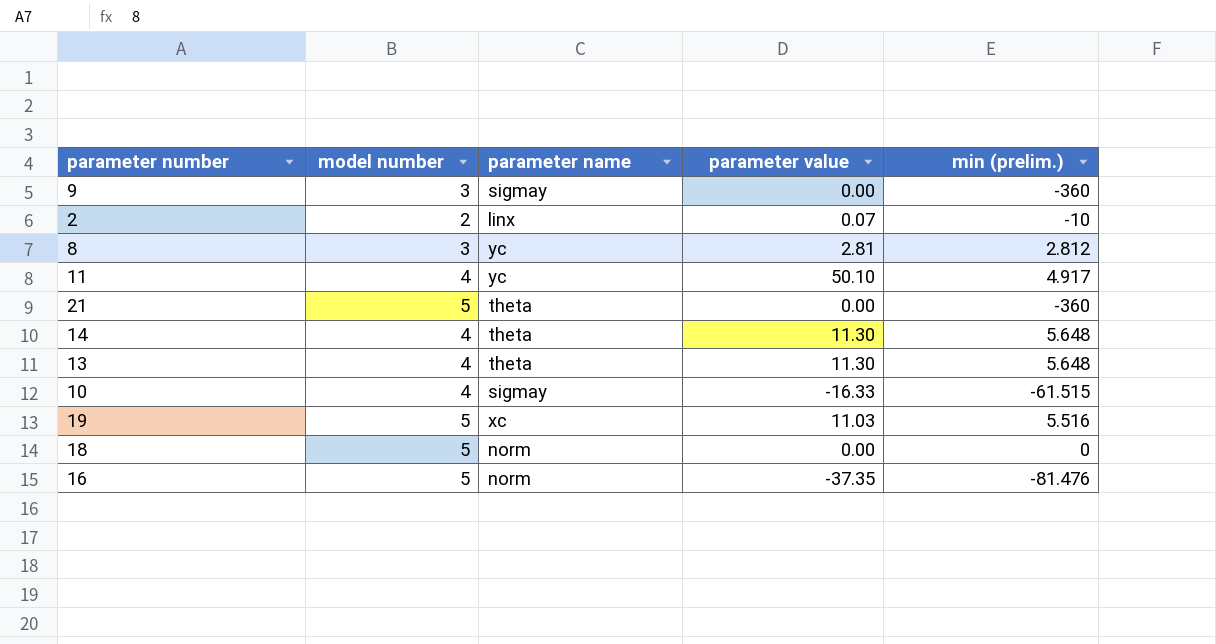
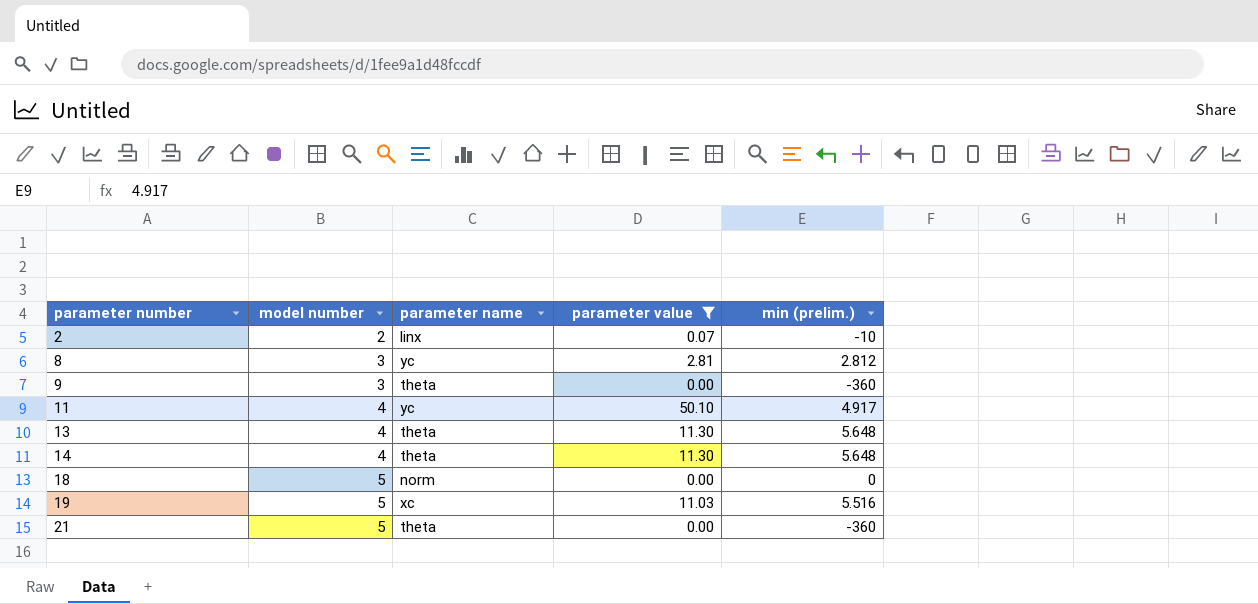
filter: none -> parameter value >= 0.00
row order: none -> parameter number ascending
9 | parameter name: sigmay -> theta

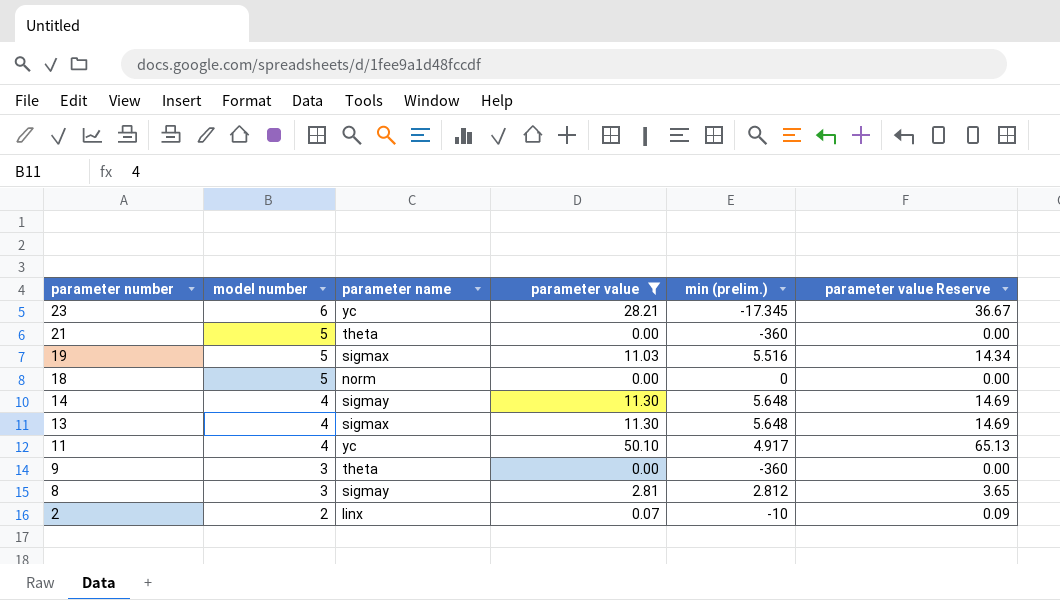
row order: parameter number ascending -> parameter number descending
column parameter value Reserve | formula: none -> [parameter value] * 1.3
row 23: none -> 6 | yc | 28.21 | -17.345 | 36.67
19 | parameter name: xc -> sigmax
14 | parameter name: theta -> sigmay
13 | parameter name: theta -> sigmax
8 | parameter name: yc -> sigmay

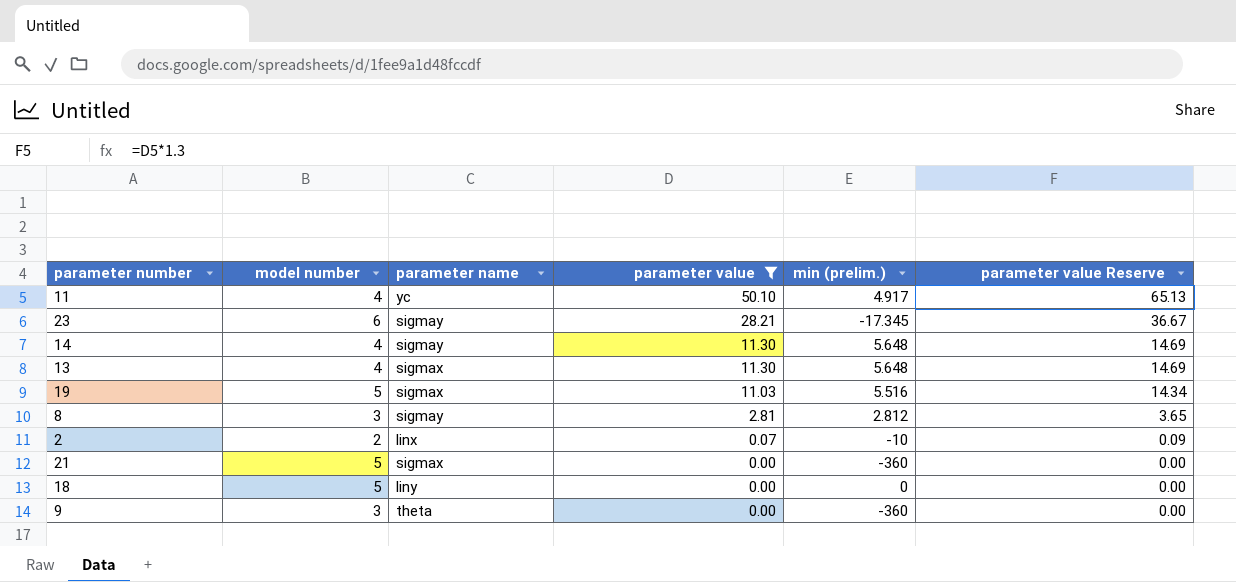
row order: parameter number descending -> parameter value descending
23 | parameter name: yc -> sigmay
21 | parameter name: theta -> sigmax
18 | parameter name: norm -> liny

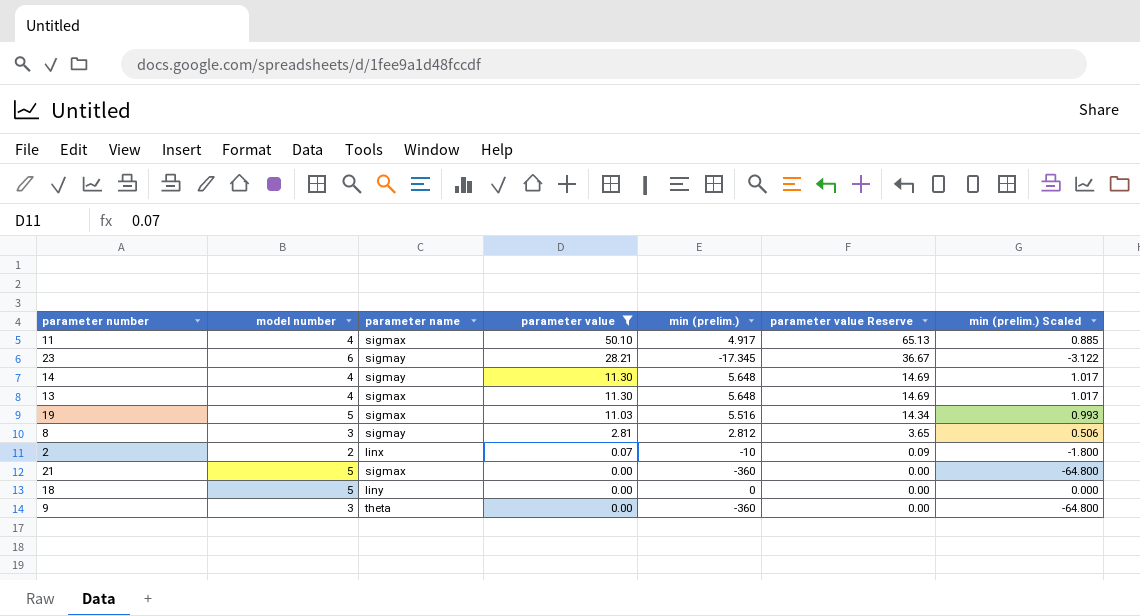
column min (prelim.) Scaled | formula: none -> [min (prelim.)] * 0.18
11 | parameter name: yc -> sigmax

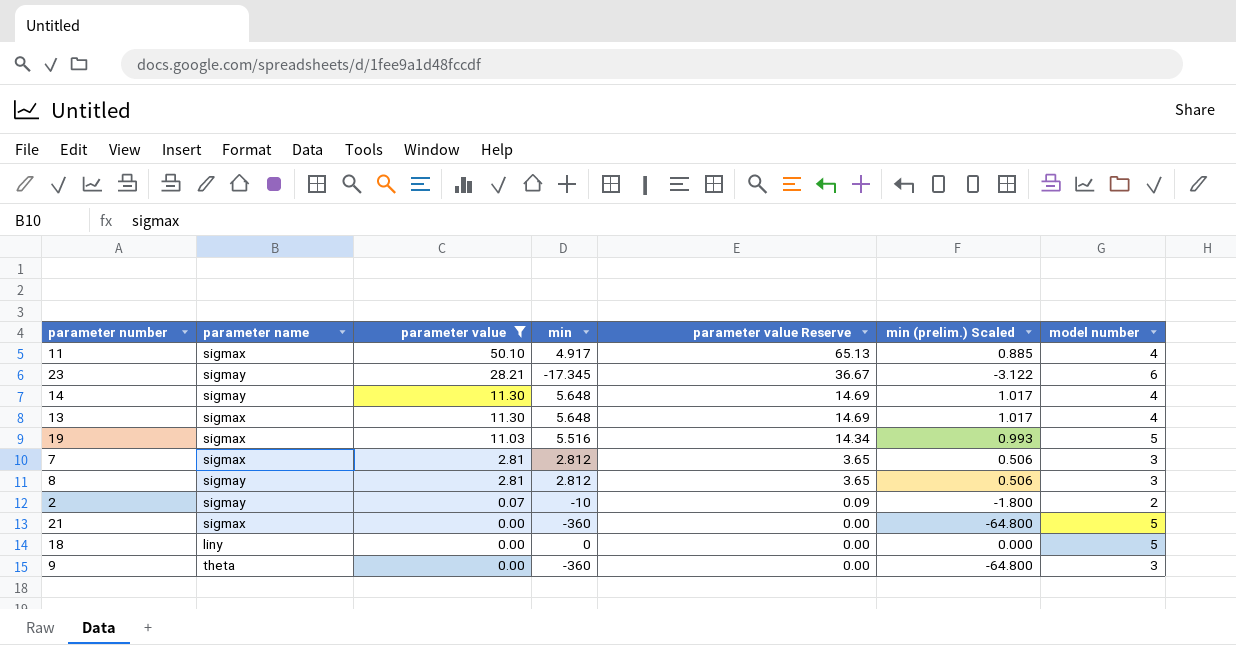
column name: min (prelim.) -> min
column model number | position: 2 -> 7
row 7: none -> sigmax | 2.81 | 2.812 | 3.65 | 0.506 | 3
2 | parameter name: linx -> sigmay

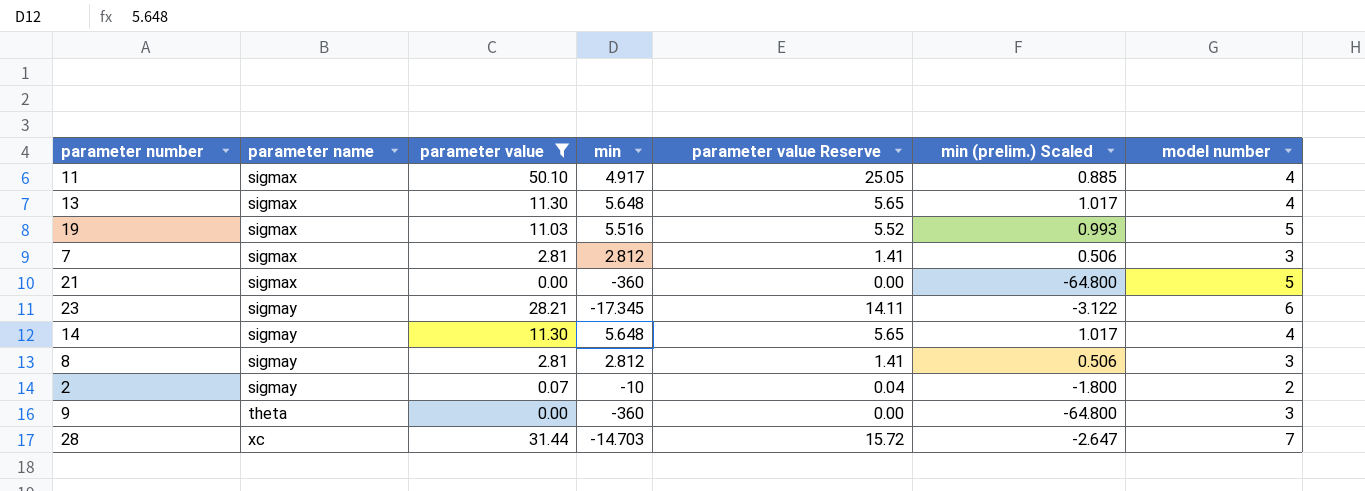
row order: parameter value descending -> parameter name ascending
column parameter value Reserve | formula: [parameter value] * 1.3 -> [parameter value] * 0.5
row 18: liny | 0.00 | 0 | 0.00 | 0.000 | 5 -> none
row 28: none -> xc | 31.44 | -14.703 | 15.72 | -2.647 | 7

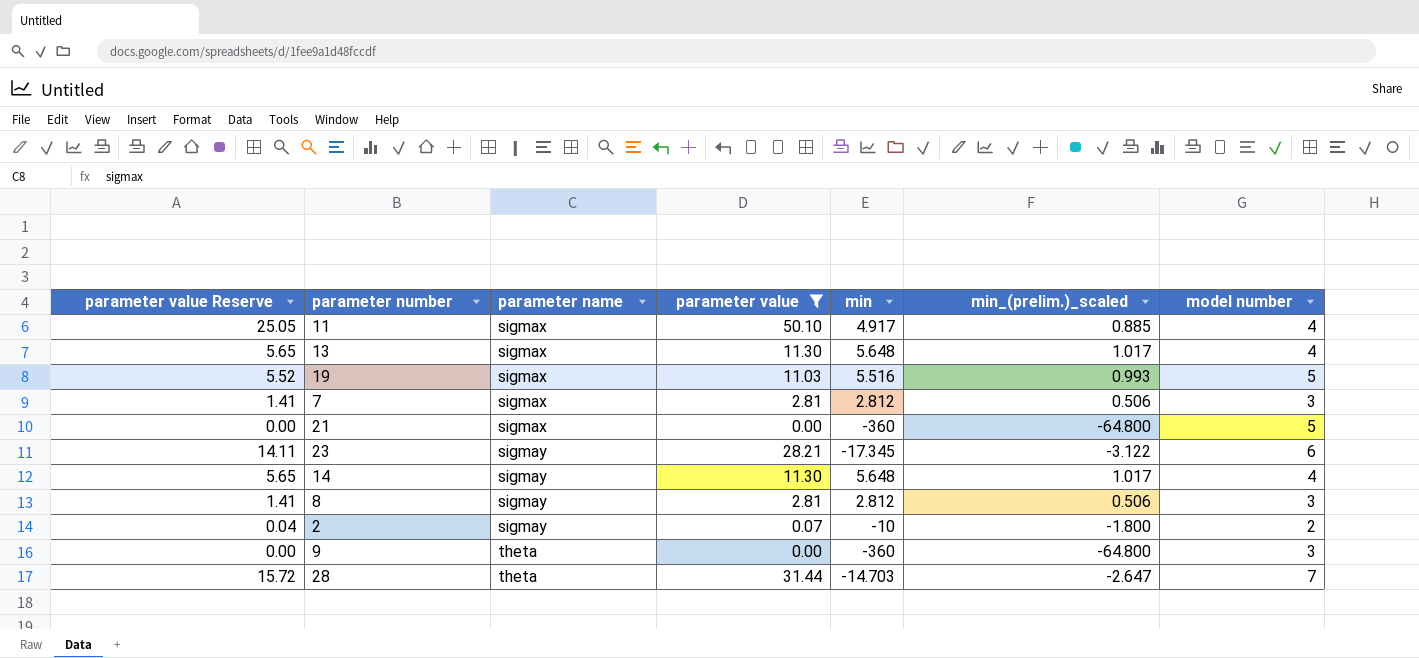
column parameter value Reserve | position: 5 -> 1
column name: min (prelim.) Scaled -> min_(prelim.)_scaled
28 | parameter name: xc -> theta

